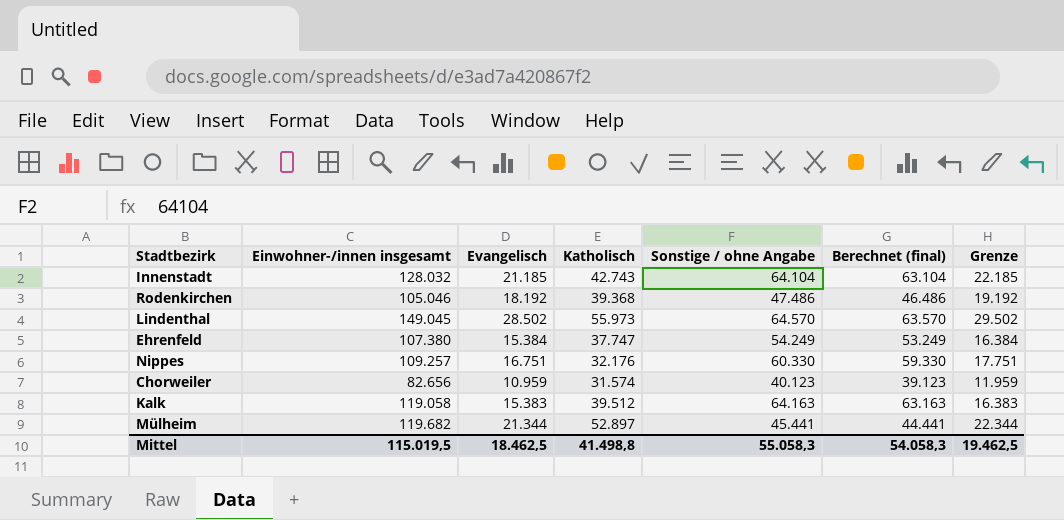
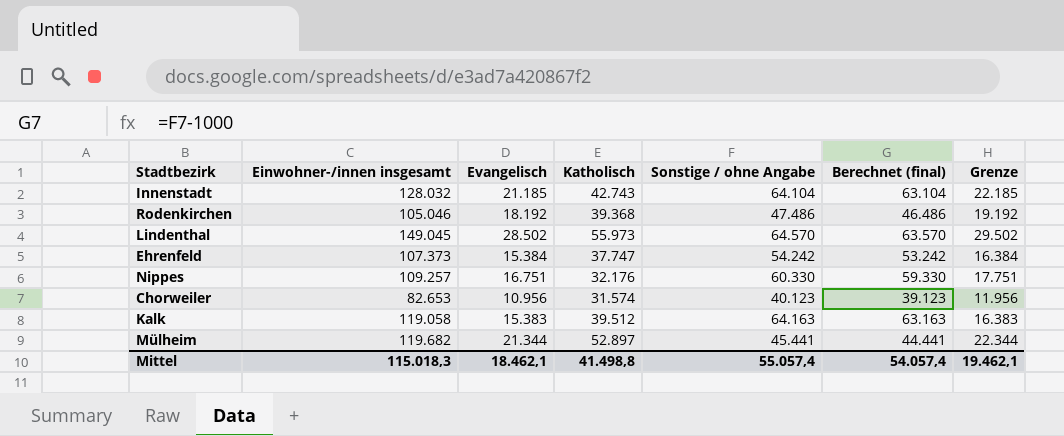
Ehrenfeld | Einwohner-/innen insgesamt: 107.380 -> 107.373
Ehrenfeld | Sonstige / ohne Angabe: 54.249 -> 54.242
Ehrenfeld | Berechnet (final): 53.249 -> 53.242
Chorweiler | Einwohner-/innen insgesamt: 82.656 -> 82.653
Chorweiler | Evangelisch: 10.959 -> 10.956
Chorweiler | Grenze: 11.959 -> 11.956
Mittel | Einwohner-/innen insgesamt: 115.019,5 -> 115.018,3
Mittel | Evangelisch: 18.462,5 -> 18.462,1
Mittel | Sonstige / ohne Angabe: 55.058,3 -> 55.057,4
Mittel | Berechnet (final): 54.058,3 -> 54.057,4
Mittel | Grenze: 19.462,5 -> 19.462,1

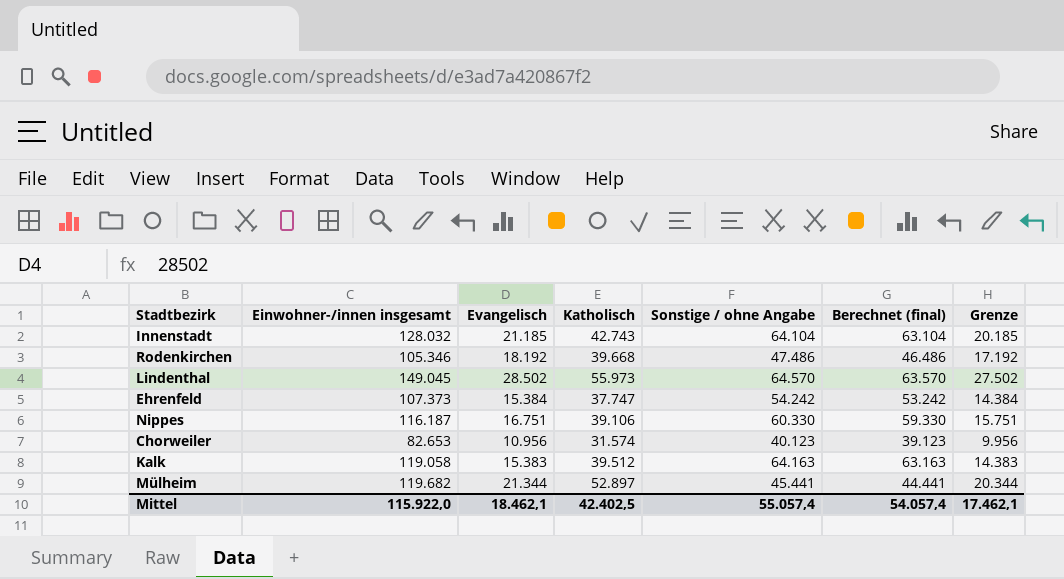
column Grenze | formula: [Evangelisch] + 1000 -> [Evangelisch] - 1000
Rodenkirchen | Einwohner-/innen insgesamt: 105.046 -> 105.346
Rodenkirchen | Katholisch: 39.368 -> 39.668
Nippes | Einwohner-/innen insgesamt: 109.257 -> 116.187
Nippes | Katholisch: 32.176 -> 39.106
Mittel | Einwohner-/innen insgesamt: 115.018,3 -> 115.922,0
Mittel | Katholisch: 41.498,8 -> 42.402,5
Mittel | Grenze: 19.462,1 -> 17.462,1

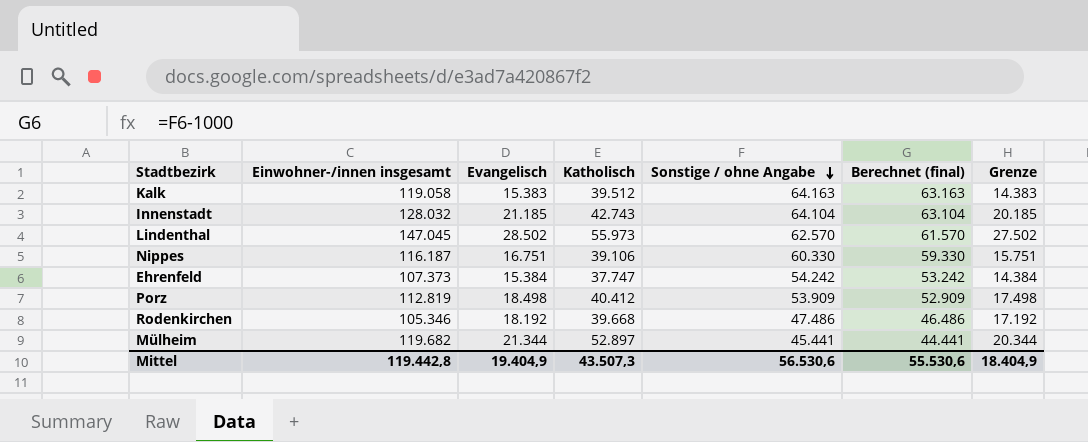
row order: none -> Sonstige / ohne Angabe descending
row Chorweiler: 82.653 | 10.956 | 31.574 | 40.123 | 39.123 | 9.956 -> none
Lindenthal | Einwohner-/innen insgesamt: 149.045 -> 147.045
Lindenthal | Sonstige / ohne Angabe: 64.570 -> 62.570
Lindenthal | Berechnet (final): 63.570 -> 61.570
row Porz: none -> 112.819 | 18.498 | 40.412 | 53.909 | 52.909 | 17.498
Mittel | Einwohner-/innen insgesamt: 115.922,0 -> 119.442,8
Mittel | Evangelisch: 18.462,1 -> 19.404,9
Mittel | Katholisch: 42.402,5 -> 43.507,3
Mittel | Sonstige / ohne Angabe: 55.057,4 -> 56.530,6
Mittel | Berechnet (final): 54.057,4 -> 55.530,6
Mittel | Grenze: 17.462,1 -> 18.404,9

